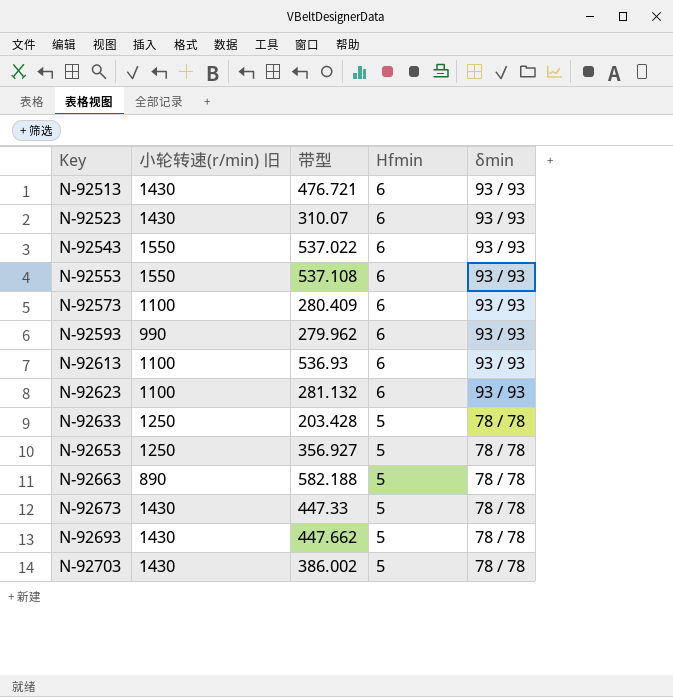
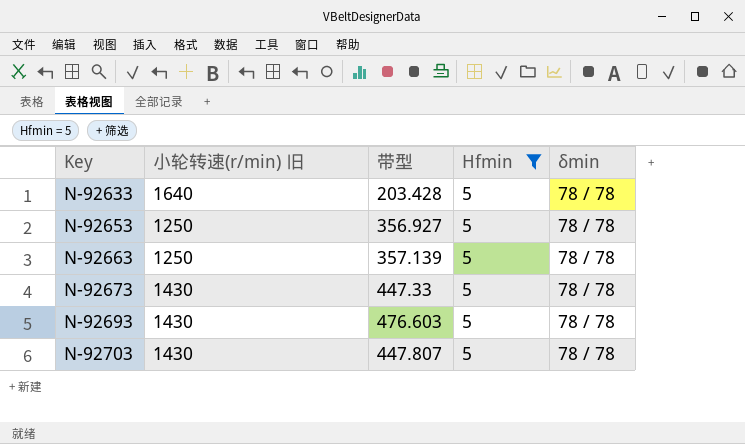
filter: none -> Hfmin = 5
N-92633 | 小轮转速(r/min) 旧: 1250 -> 1640
N-92663 | 小轮转速(r/min) 旧: 890 -> 1250
N-92663 | 带型: 582.188 -> 357.139
N-92693 | 带型: 447.662 -> 476.603
N-92703 | 带型: 386.002 -> 447.807

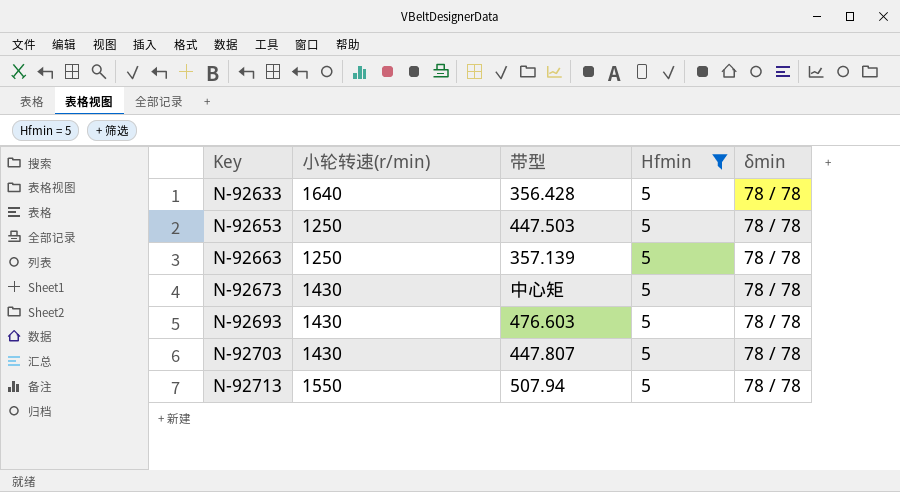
column name: 小轮转速(r/min) 旧 -> 小轮转速(r/min)
N-92633 | 带型: 203.428 -> 356.428
N-92653 | 带型: 356.927 -> 447.503
N-92673 | 带型: 447.33 -> 中心矩
row N-92713: none -> 1550 | 507.94 | 5 | 78 / 78

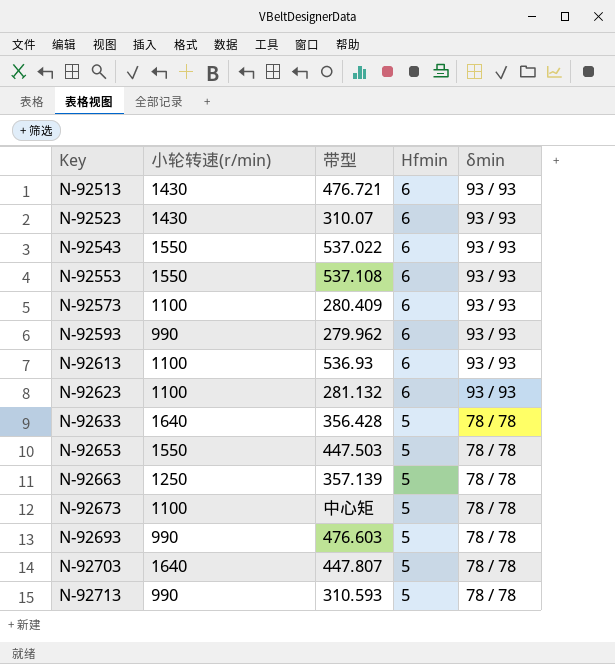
filter: Hfmin = 5 -> none
N-92653 | 小轮转速(r/min): 1250 -> 1550
N-92673 | 小轮转速(r/min): 1430 -> 1100
N-92693 | 小轮转速(r/min): 1430 -> 990
N-92703 | 小轮转速(r/min): 1430 -> 1640
N-92713 | 小轮转速(r/min): 1550 -> 990
N-92713 | 带型: 507.94 -> 310.593

